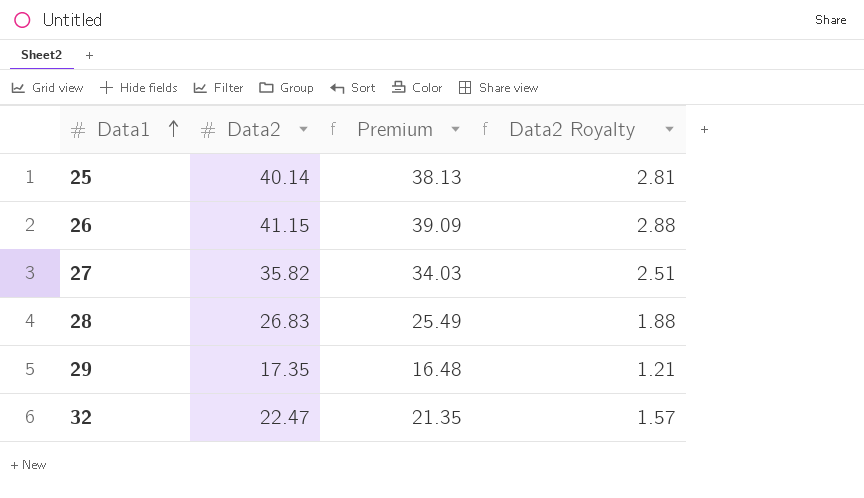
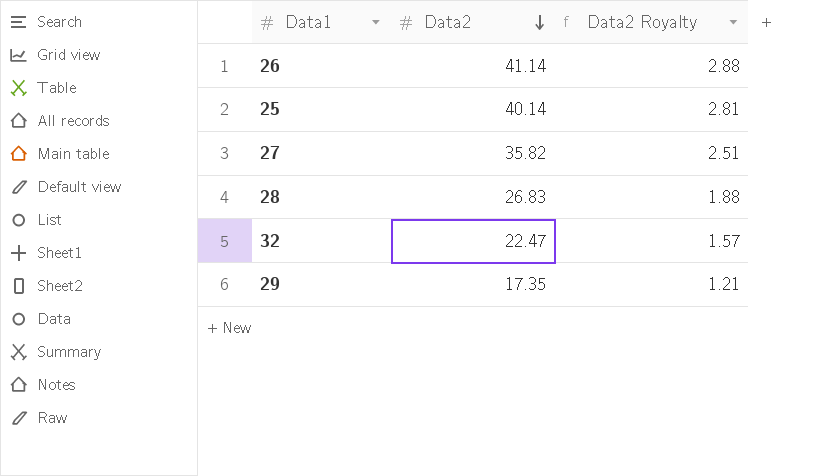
row order: Data1 ascending -> Data2 descending
column Premium | formula: [Data2] * 0.95 -> none
26 | Data2: 41.15 -> 41.14

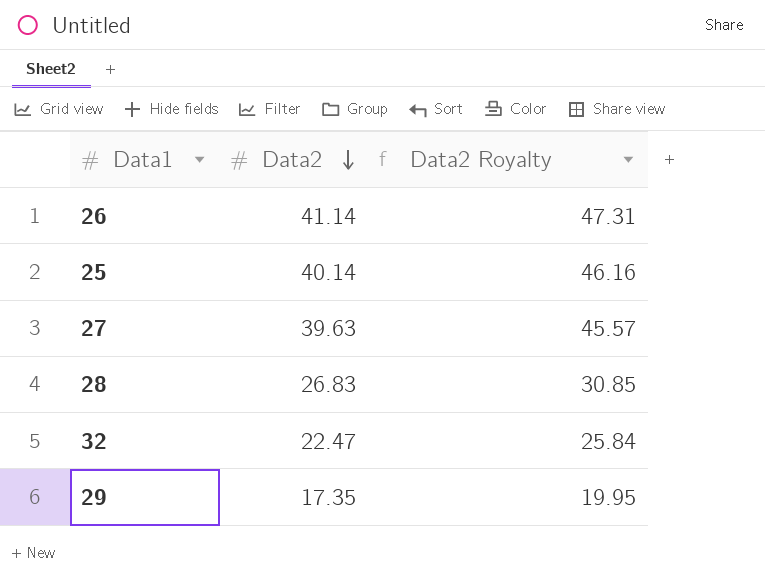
column Data2 Royalty | formula: [Data2] * 0.07 -> [Data2] * 1.15
27 | Data2: 35.82 -> 39.63

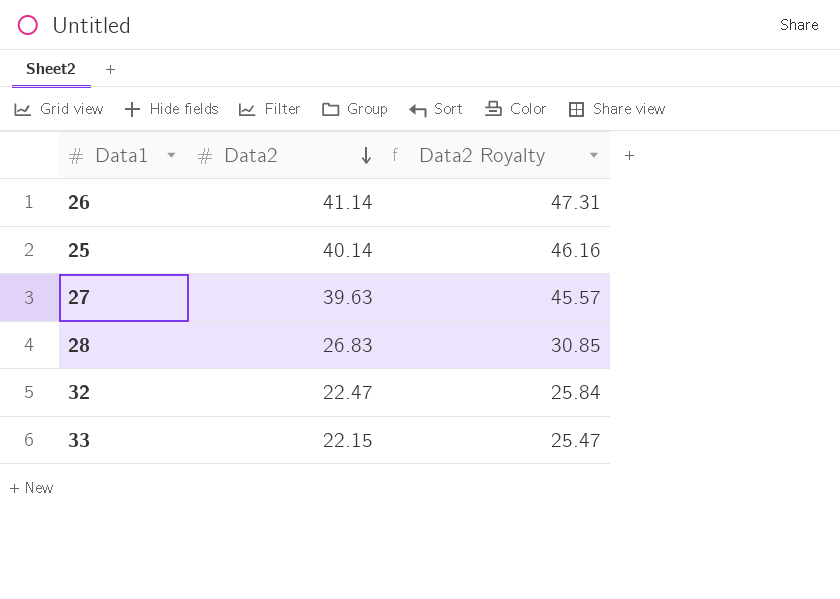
row 29: 17.35 | 19.95 -> none
row 33: none -> 22.15 | 25.47

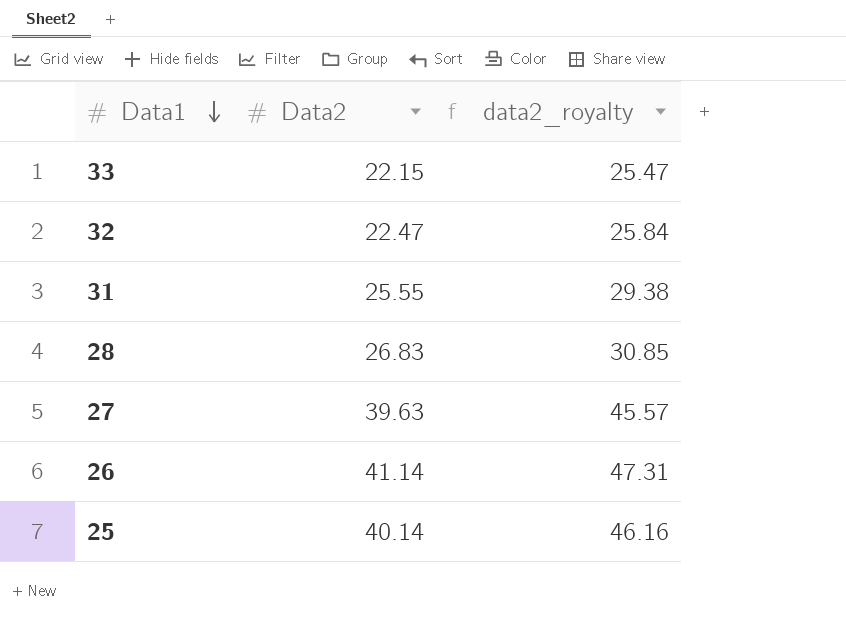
row order: Data2 descending -> Data1 descending
column name: Data2 Royalty -> data2_royalty
row 31: none -> 25.55 | 29.38

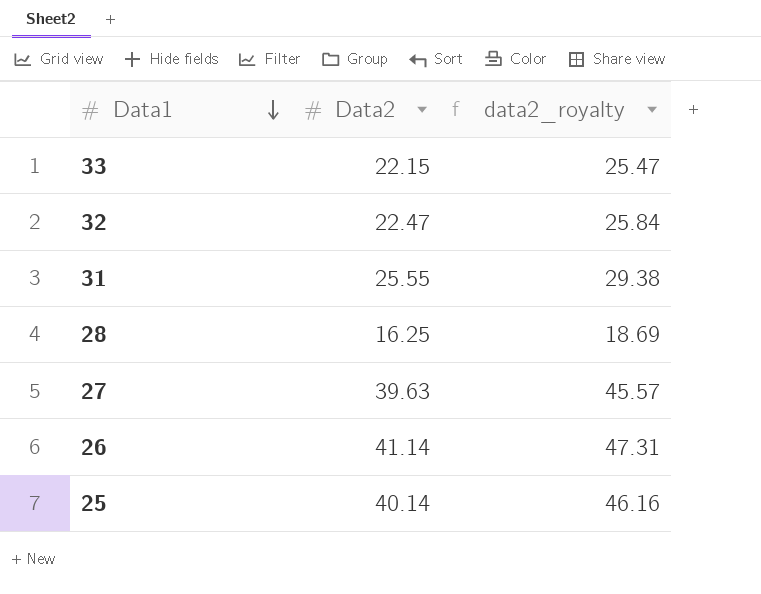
28 | Data2: 26.83 -> 16.25
28 | data2_royalty: 30.85 -> 18.69

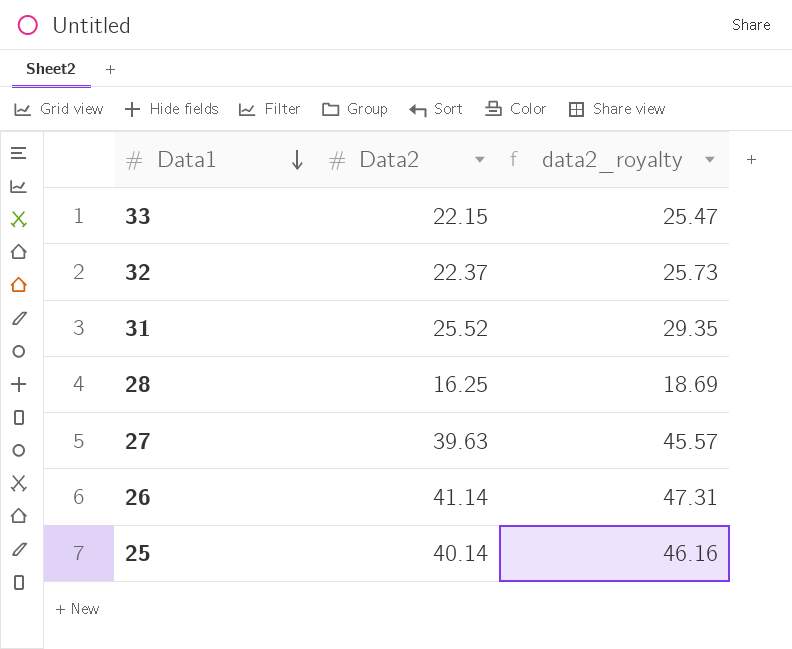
32 | Data2: 22.47 -> 22.37
32 | data2_royalty: 25.84 -> 25.73
31 | Data2: 25.55 -> 25.52
31 | data2_royalty: 29.38 -> 29.35

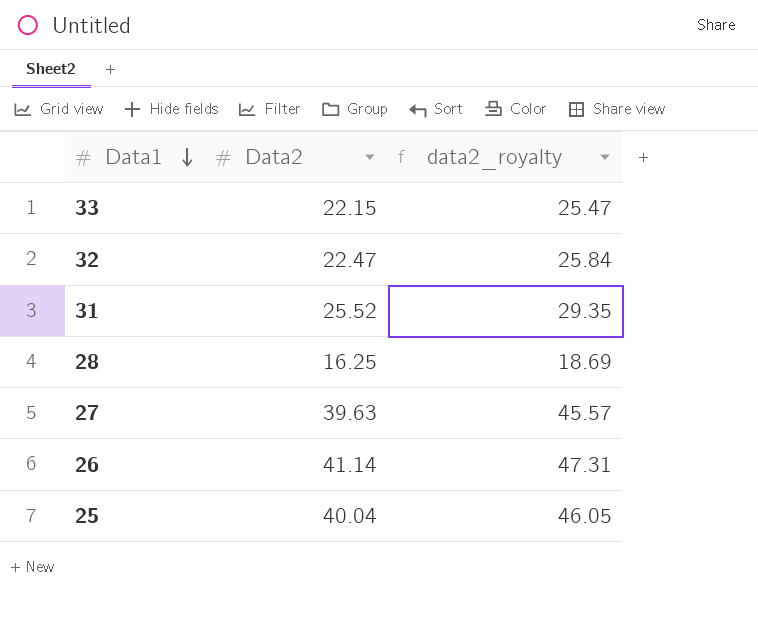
32 | Data2: 22.37 -> 22.47
32 | data2_royalty: 25.73 -> 25.84
25 | Data2: 40.14 -> 40.04
25 | data2_royalty: 46.16 -> 46.05

